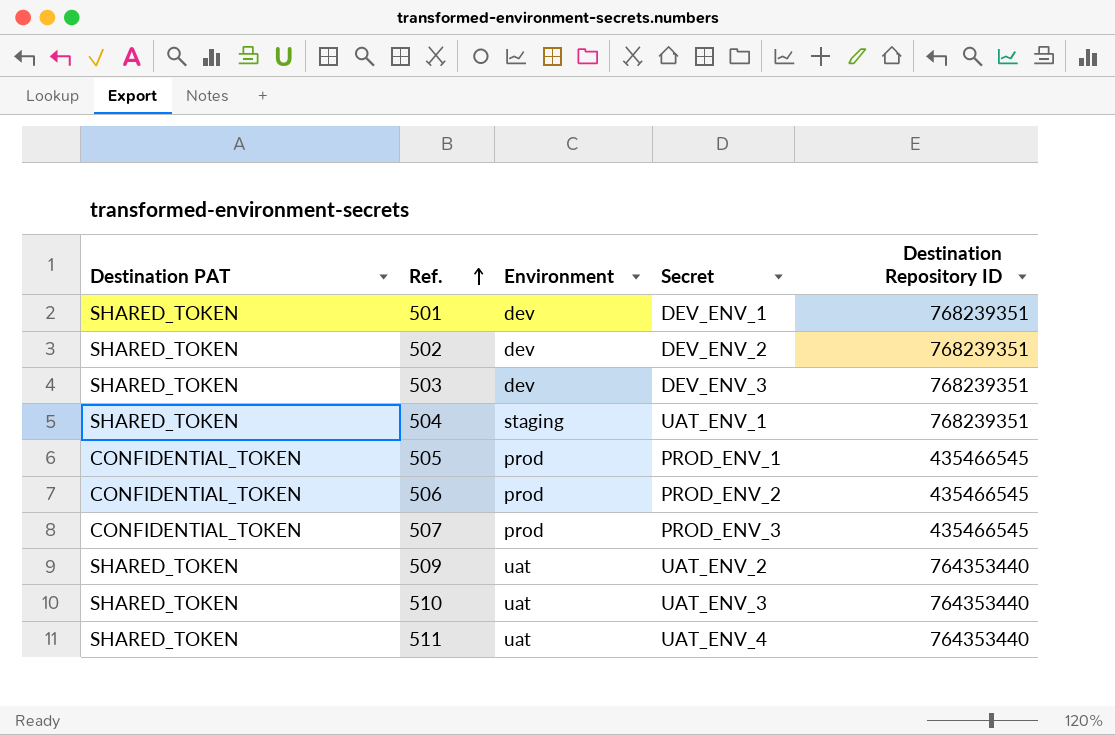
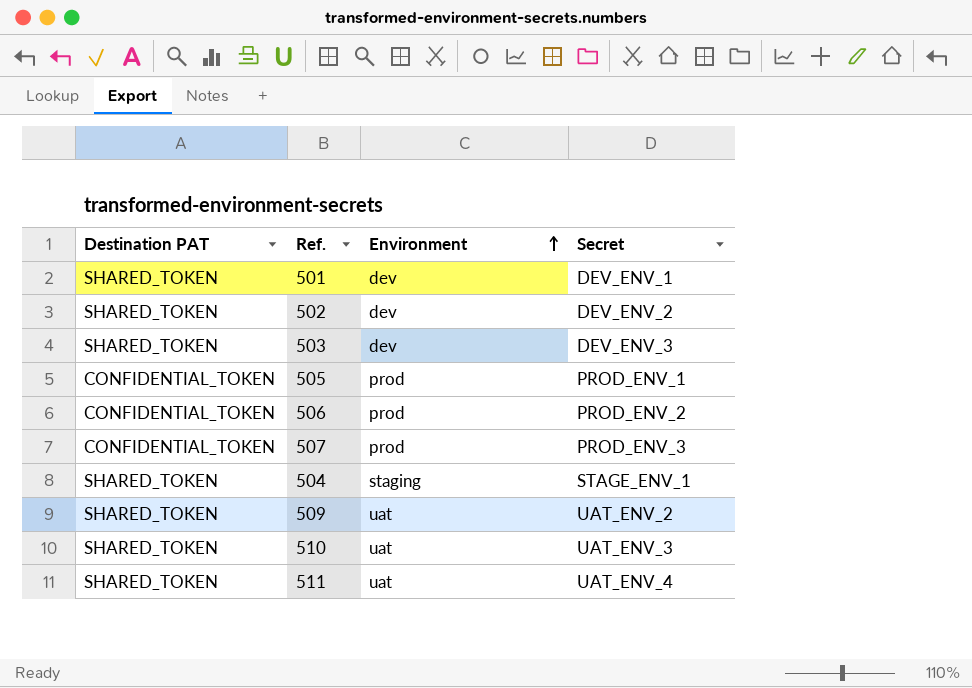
row order: Ref. ascending -> Environment ascending
column Destination Repository ID | position: 5 -> none
504 | Secret: UAT_ENV_1 -> STAGE_ENV_1

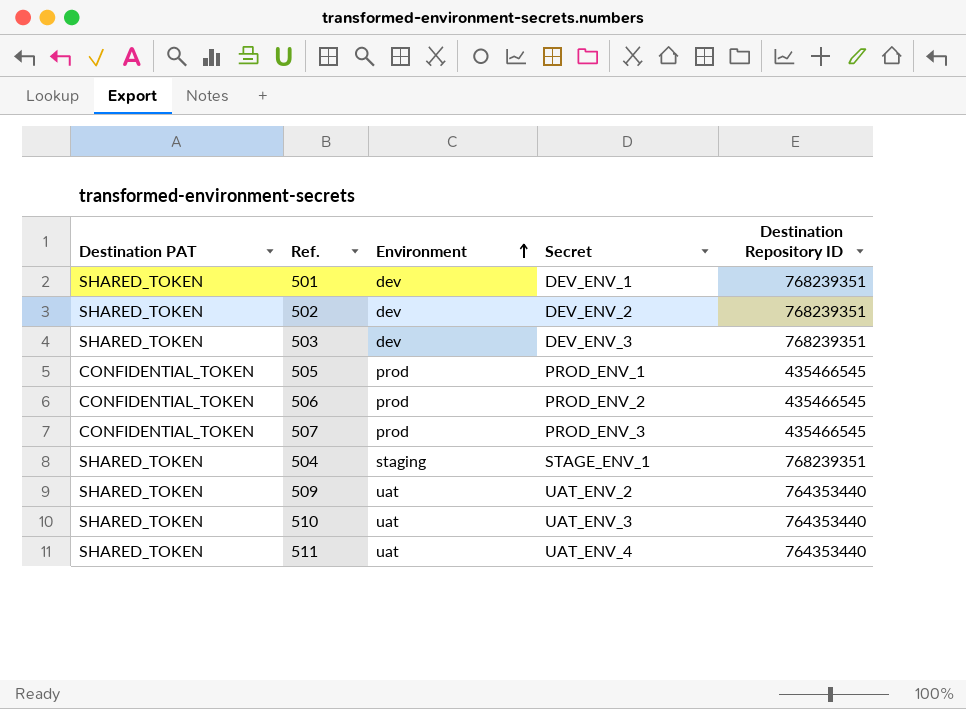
column Destination Repository ID | position: none -> 5

